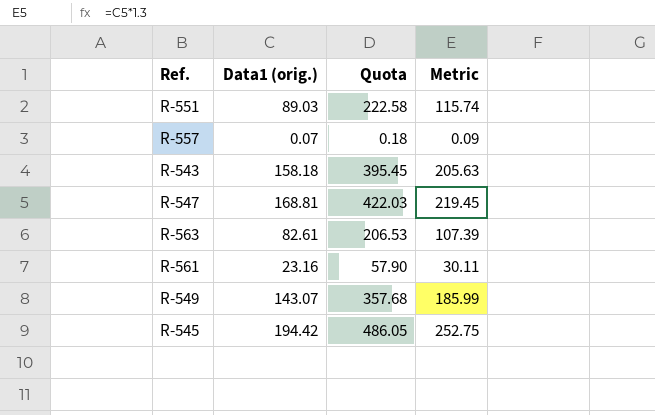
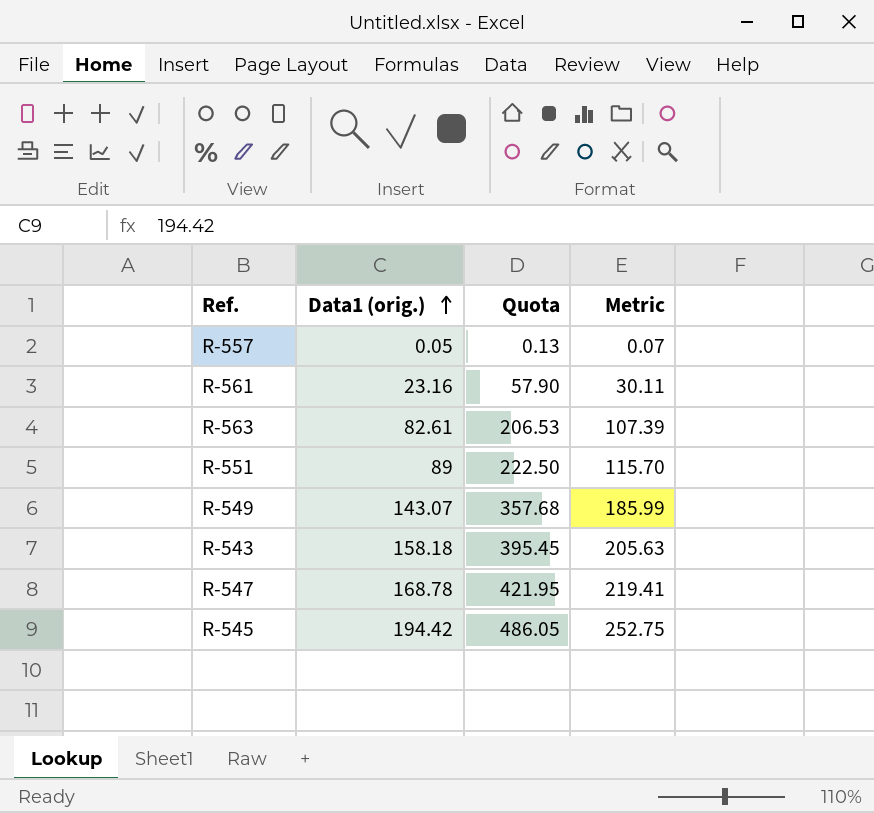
row order: none -> Data1 (orig.) ascending
R-557 | Data1 (orig.): 0.07 -> 0.05
R-557 | Quota: 0.18 -> 0.13
R-557 | Metric: 0.09 -> 0.07
R-551 | Data1 (orig.): 89.03 -> 89
R-551 | Quota: 222.58 -> 222.50
R-551 | Metric: 115.74 -> 115.70
R-547 | Data1 (orig.): 168.81 -> 168.78
R-547 | Quota: 422.03 -> 421.95
R-547 | Metric: 219.45 -> 219.41

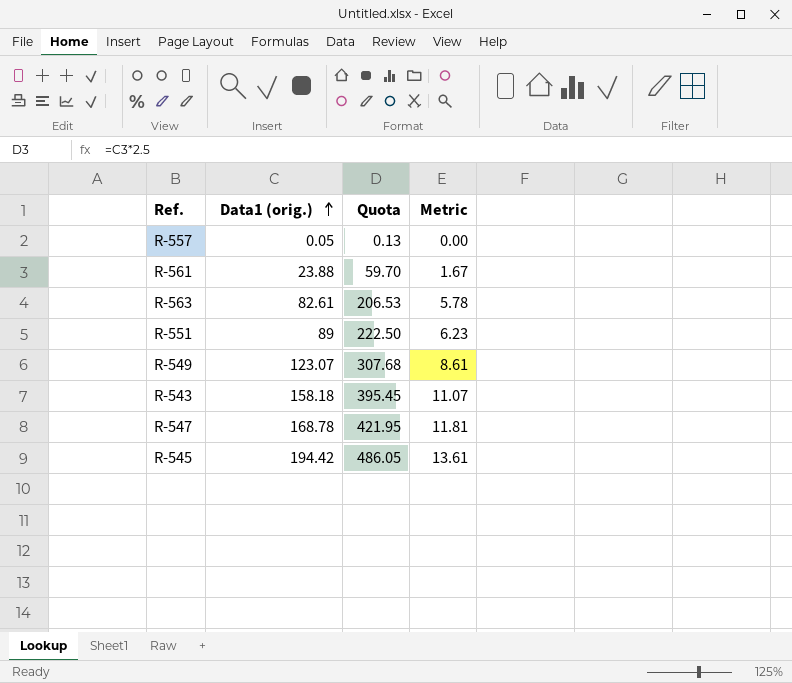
column Metric | formula: [Data1 (orig.)] * 1.3 -> [Data1 (orig.)] * 0.07
R-561 | Data1 (orig.): 23.16 -> 23.88
R-561 | Quota: 57.90 -> 59.70
R-549 | Data1 (orig.): 143.07 -> 123.07
R-549 | Quota: 357.68 -> 307.68

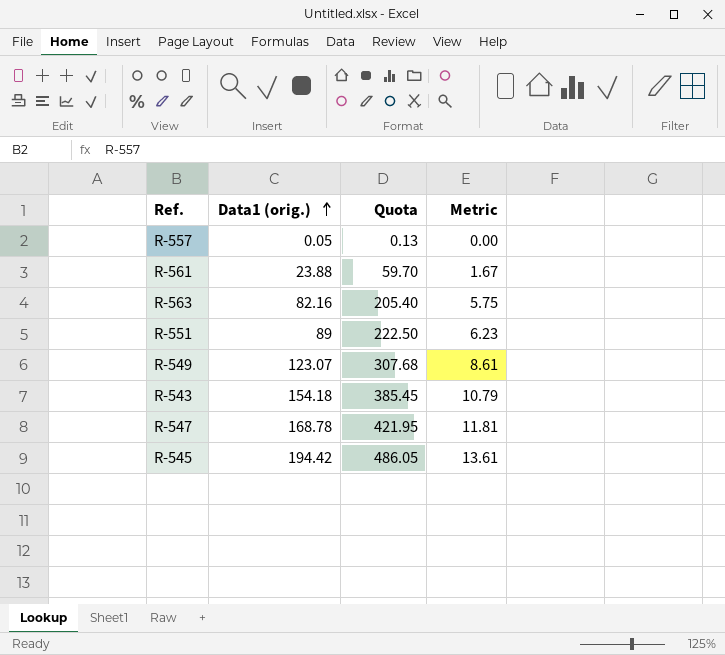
R-563 | Data1 (orig.): 82.61 -> 82.16
R-563 | Quota: 206.53 -> 205.40
R-563 | Metric: 5.78 -> 5.75
R-543 | Data1 (orig.): 158.18 -> 154.18
R-543 | Quota: 395.45 -> 385.45
R-543 | Metric: 11.07 -> 10.79

